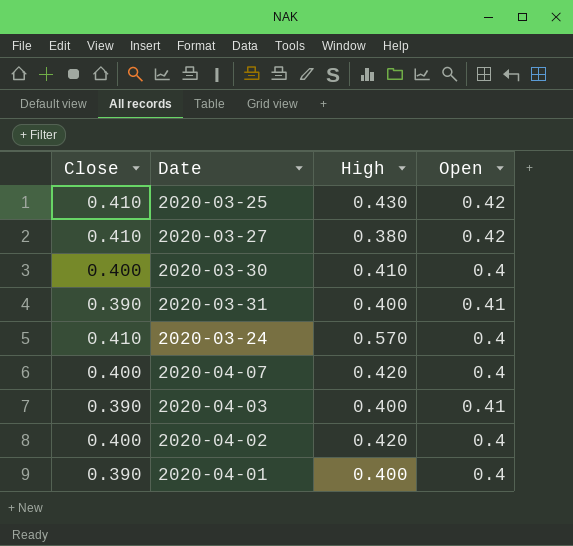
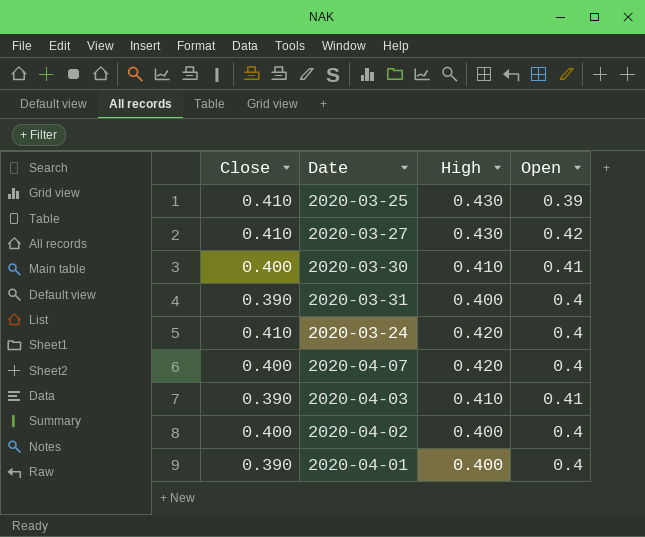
2020-03-25 | Open: 0.42 -> 0.39
2020-03-27 | High: 0.380 -> 0.430
2020-03-30 | Open: 0.4 -> 0.41
2020-03-31 | Open: 0.41 -> 0.4
2020-03-24 | High: 0.570 -> 0.420
2020-04-03 | High: 0.400 -> 0.410
2020-04-02 | High: 0.420 -> 0.400

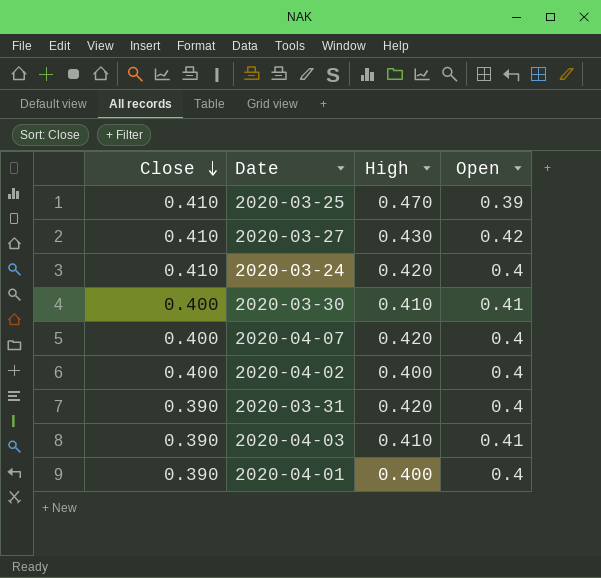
row order: none -> Close descending
2020-03-25 | High: 0.430 -> 0.470
2020-03-31 | High: 0.400 -> 0.420

